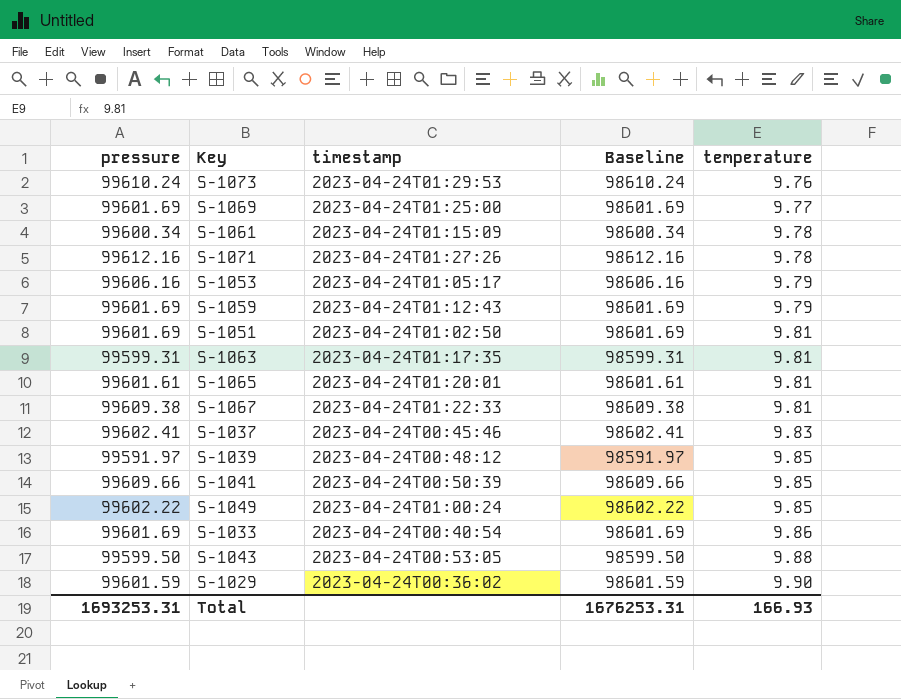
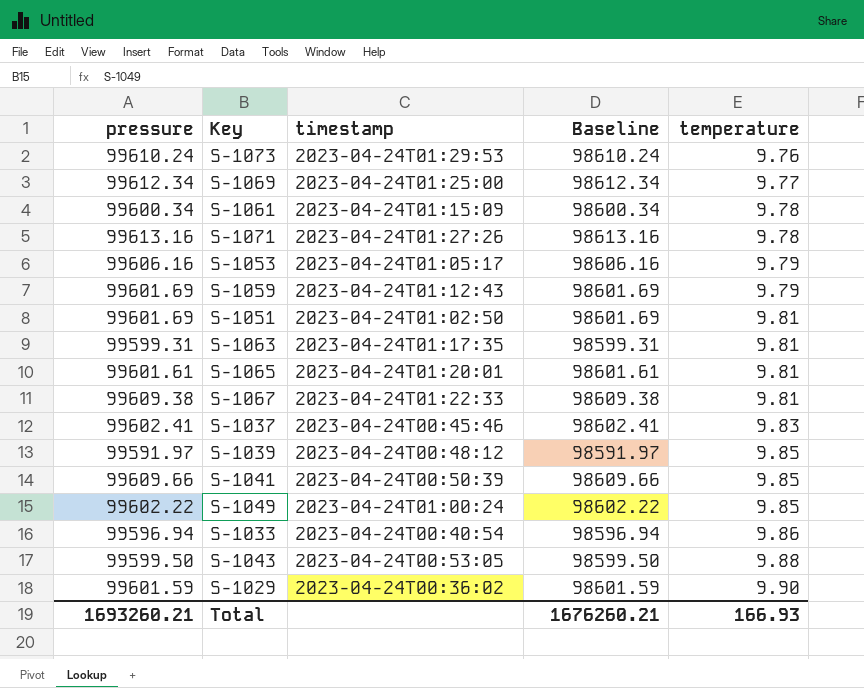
S-1069 | pressure: 99601.69 -> 99612.34
S-1069 | Baseline: 98601.69 -> 98612.34
S-1071 | pressure: 99612.16 -> 99613.16
S-1071 | Baseline: 98612.16 -> 98613.16
S-1033 | pressure: 99601.69 -> 99596.94
S-1033 | Baseline: 98601.69 -> 98596.94
Total | pressure: 1693253.31 -> 1693260.21
Total | Baseline: 1676253.31 -> 1676260.21

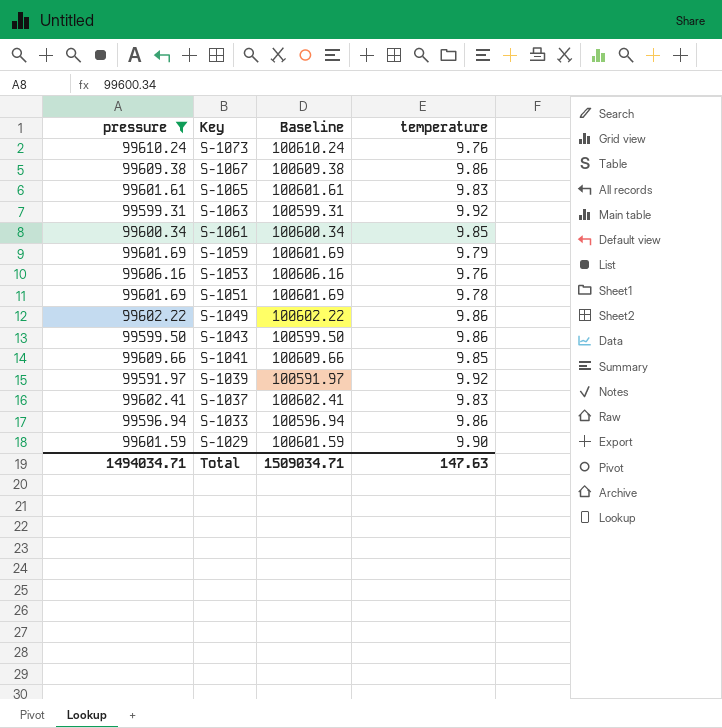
filter: none -> pressure <= 99610.24
row order: temperature ascending -> Key descending
column timestamp | position: 3 -> none
column Baseline | formula: [pressure] - 1000 -> [pressure] + 1000
S-1067 | temperature: 9.81 -> 9.86
S-1065 | temperature: 9.81 -> 9.83
S-1063 | temperature: 9.81 -> 9.92
S-1061 | temperature: 9.78 -> 9.85
S-1053 | temperature: 9.79 -> 9.76
S-1051 | temperature: 9.81 -> 9.78
S-1049 | temperature: 9.85 -> 9.86
S-1043 | temperature: 9.88 -> 9.86
S-1039 | temperature: 9.85 -> 9.92
Total | pressure: 1693260.21 -> 1494034.71
Total | Baseline: 1676260.21 -> 1509034.71
Total | temperature: 166.93 -> 147.63

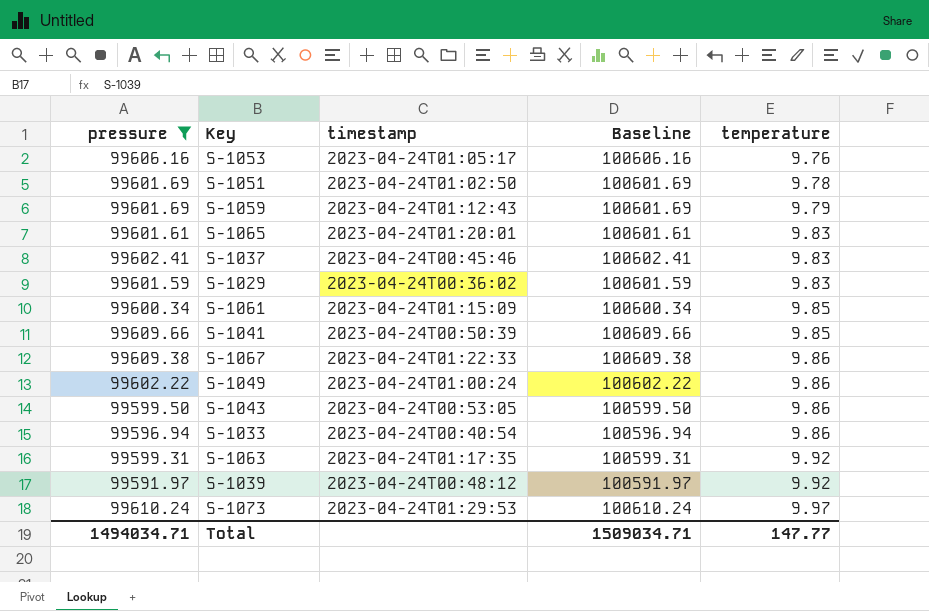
row order: Key descending -> temperature ascending
column timestamp | position: none -> 3
S-1029 | temperature: 9.90 -> 9.83
S-1073 | temperature: 9.76 -> 9.97
Total | temperature: 147.63 -> 147.77

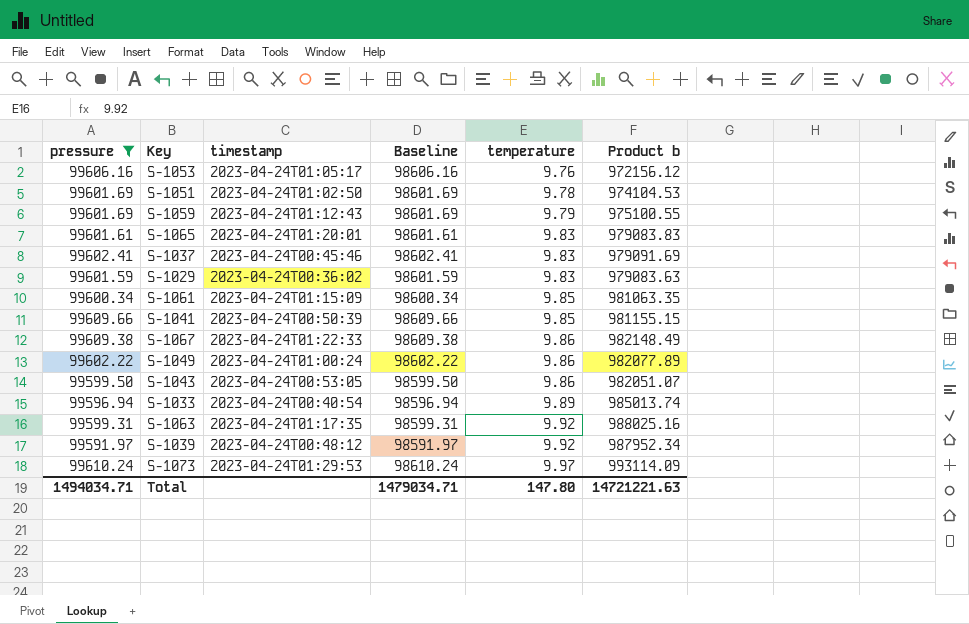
column Baseline | formula: [pressure] + 1000 -> [pressure] - 1000
column Product b | formula: none -> [pressure] * [temperature]
S-1033 | temperature: 9.86 -> 9.89
Total | Baseline: 1509034.71 -> 1479034.71
Total | temperature: 147.77 -> 147.80

